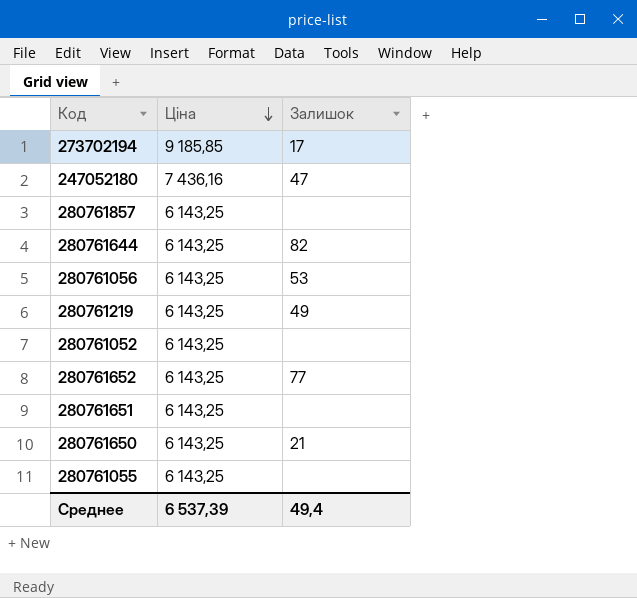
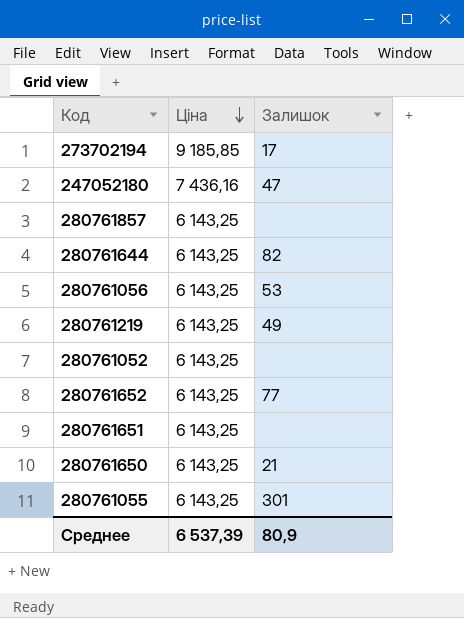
280761055 | Залишок: none -> 301
Среднее | Залишок: 49,4 -> 80,9

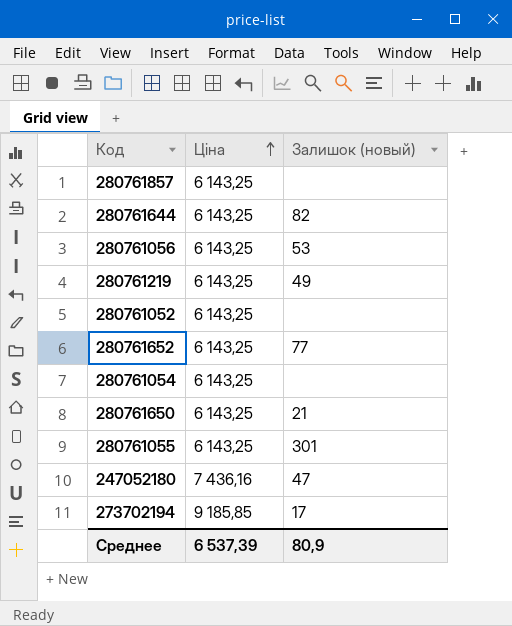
row order: Ціна descending -> Ціна ascending
column name: Залишок -> Залишок (новый)
row 280761651: 6 143,25 | none -> none
row 280761054: none -> 6 143,25 | none

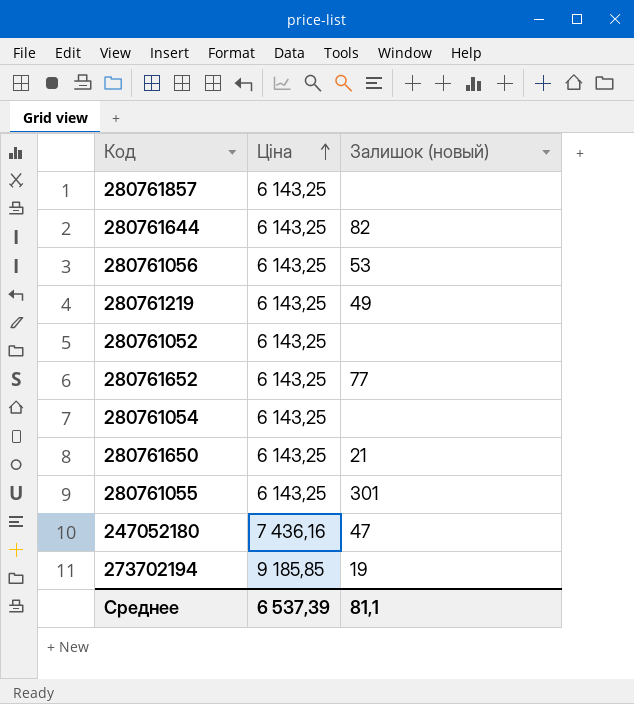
273702194 | Залишок (новый): 17 -> 19
Среднее | Залишок (новый): 80,9 -> 81,1

